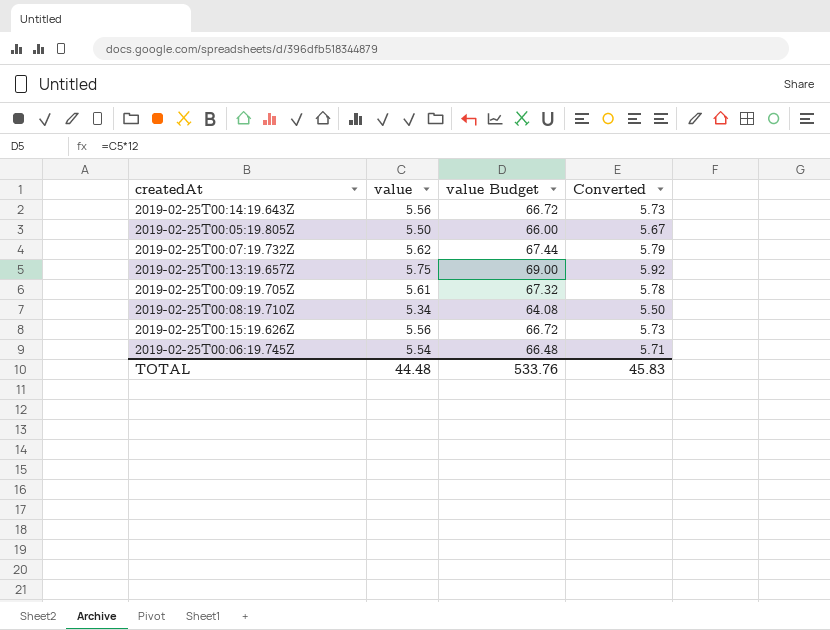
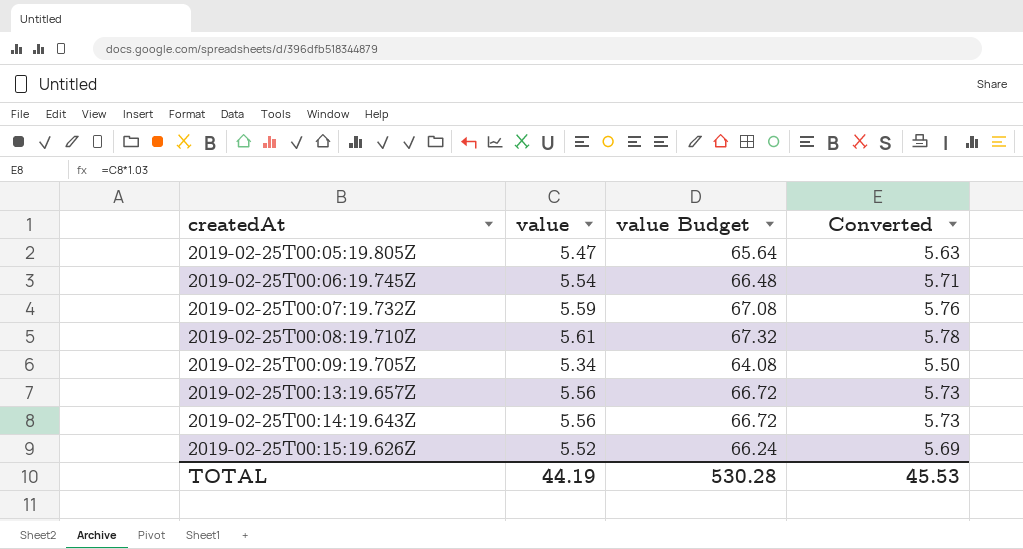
row order: none -> createdAt ascending
2019-02-25T00:05:19.805Z | value: 5.50 -> 5.47
2019-02-25T00:05:19.805Z | value Budget: 66.00 -> 65.64
2019-02-25T00:05:19.805Z | Converted: 5.67 -> 5.63
2019-02-25T00:07:19.732Z | value: 5.62 -> 5.59
2019-02-25T00:07:19.732Z | value Budget: 67.44 -> 67.08
2019-02-25T00:07:19.732Z | Converted: 5.79 -> 5.76
2019-02-25T00:08:19.710Z | value: 5.34 -> 5.61
2019-02-25T00:08:19.710Z | value Budget: 64.08 -> 67.32
2019-02-25T00:08:19.710Z | Converted: 5.50 -> 5.78
2019-02-25T00:09:19.705Z | value: 5.61 -> 5.34
2019-02-25T00:09:19.705Z | value Budget: 67.32 -> 64.08
2019-02-25T00:09:19.705Z | Converted: 5.78 -> 5.50
2019-02-25T00:13:19.657Z | value: 5.75 -> 5.56
2019-02-25T00:13:19.657Z | value Budget: 69.00 -> 66.72
2019-02-25T00:13:19.657Z | Converted: 5.92 -> 5.73
2019-02-25T00:15:19.626Z | value: 5.56 -> 5.52
2019-02-25T00:15:19.626Z | value Budget: 66.72 -> 66.24
2019-02-25T00:15:19.626Z | Converted: 5.73 -> 5.69
TOTAL | value: 44.48 -> 44.19
TOTAL | value Budget: 533.76 -> 530.28
TOTAL | Converted: 45.83 -> 45.53

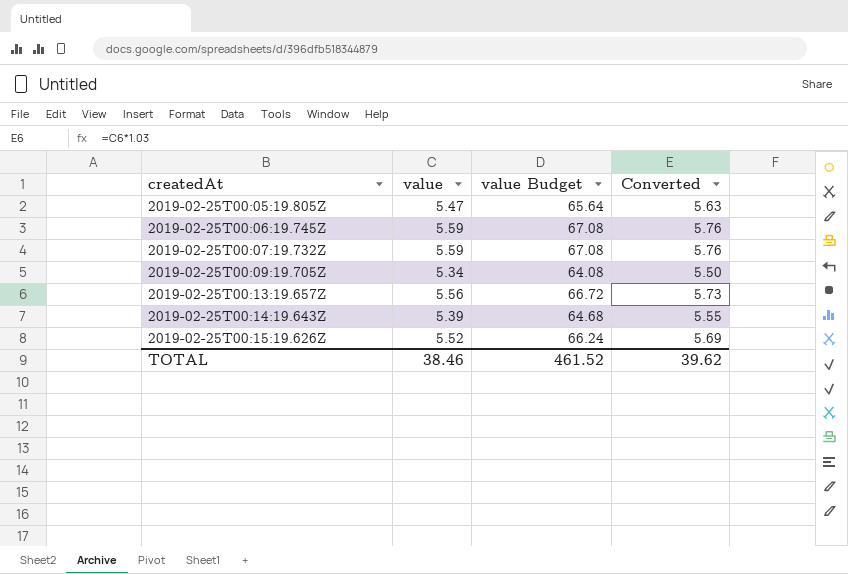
row 2019-02-25T00:08:19.710Z: 5.61 | 67.32 | 5.78 -> none
2019-02-25T00:06:19.745Z | value: 5.54 -> 5.59
2019-02-25T00:06:19.745Z | value Budget: 66.48 -> 67.08
2019-02-25T00:06:19.745Z | Converted: 5.71 -> 5.76
2019-02-25T00:14:19.643Z | value: 5.56 -> 5.39
2019-02-25T00:14:19.643Z | value Budget: 66.72 -> 64.68
2019-02-25T00:14:19.643Z | Converted: 5.73 -> 5.55
TOTAL | value: 44.19 -> 38.46
TOTAL | value Budget: 530.28 -> 461.52
TOTAL | Converted: 45.53 -> 39.62

